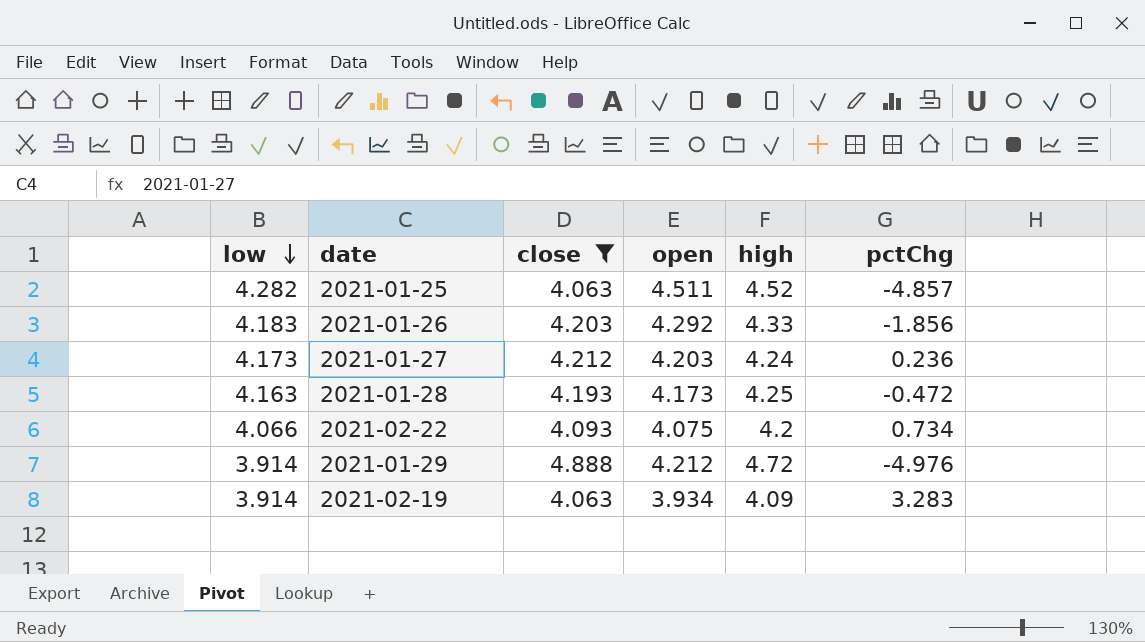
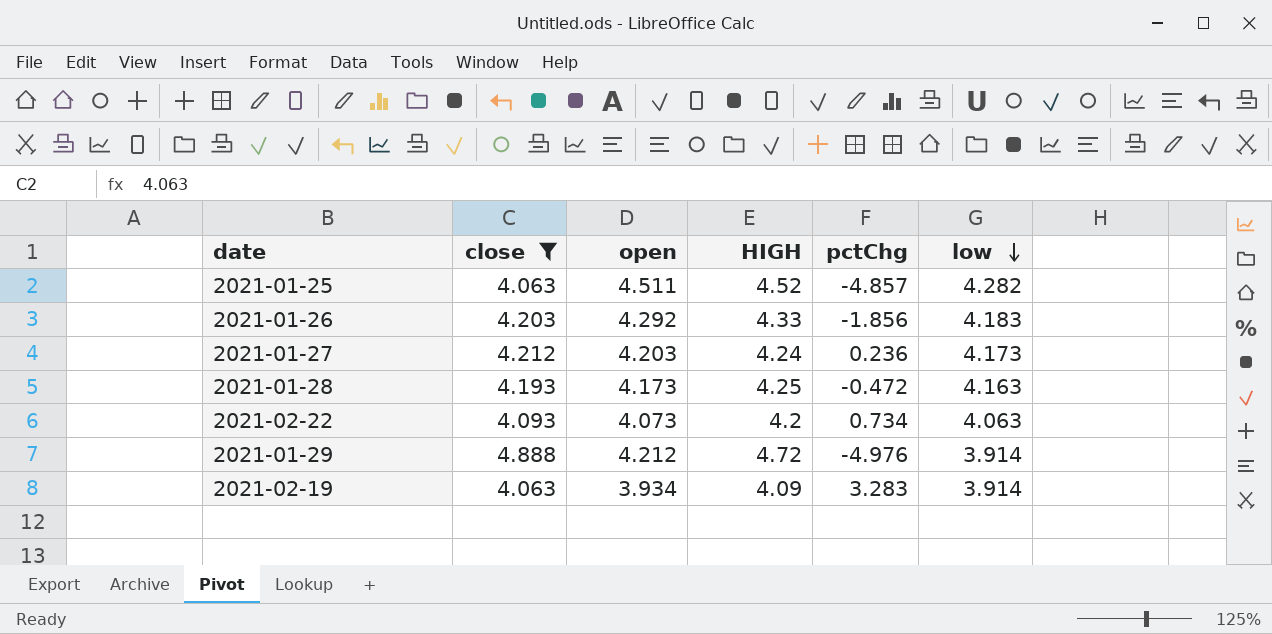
column name: high -> HIGH
column low | position: 1 -> 6
2021-02-22 | open: 4.075 -> 4.073
2021-02-22 | low: 4.066 -> 4.063

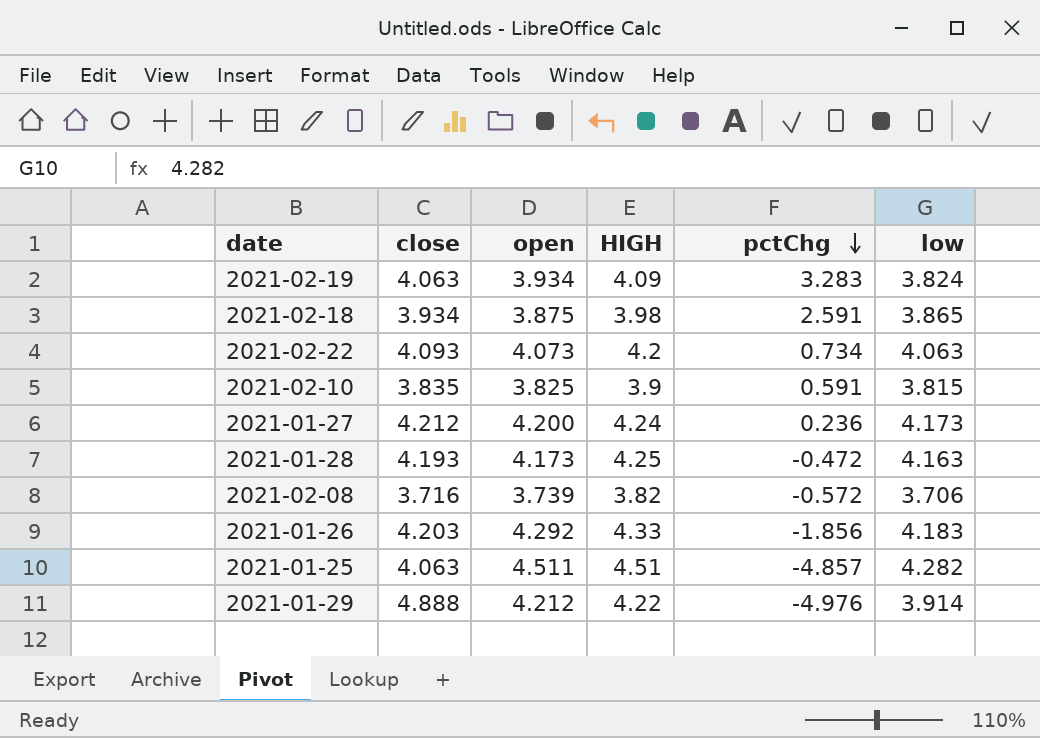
filter: close >= 4.063 -> none
row order: low descending -> pctChg descending
2021-02-19 | low: 3.914 -> 3.824
2021-01-27 | open: 4.203 -> 4.200
2021-01-25 | HIGH: 4.52 -> 4.51
2021-01-29 | HIGH: 4.72 -> 4.22

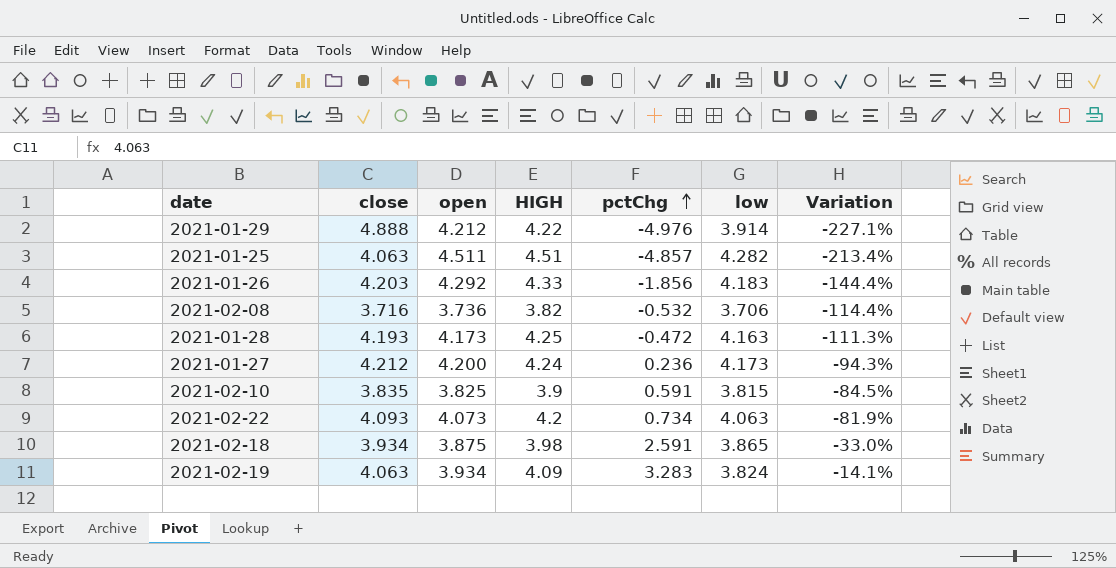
row order: pctChg descending -> pctChg ascending
column Variation | formula: none -> ([pctChg] - [low]) / [low]
2021-02-08 | open: 3.739 -> 3.736
2021-02-08 | pctChg: -0.572 -> -0.532

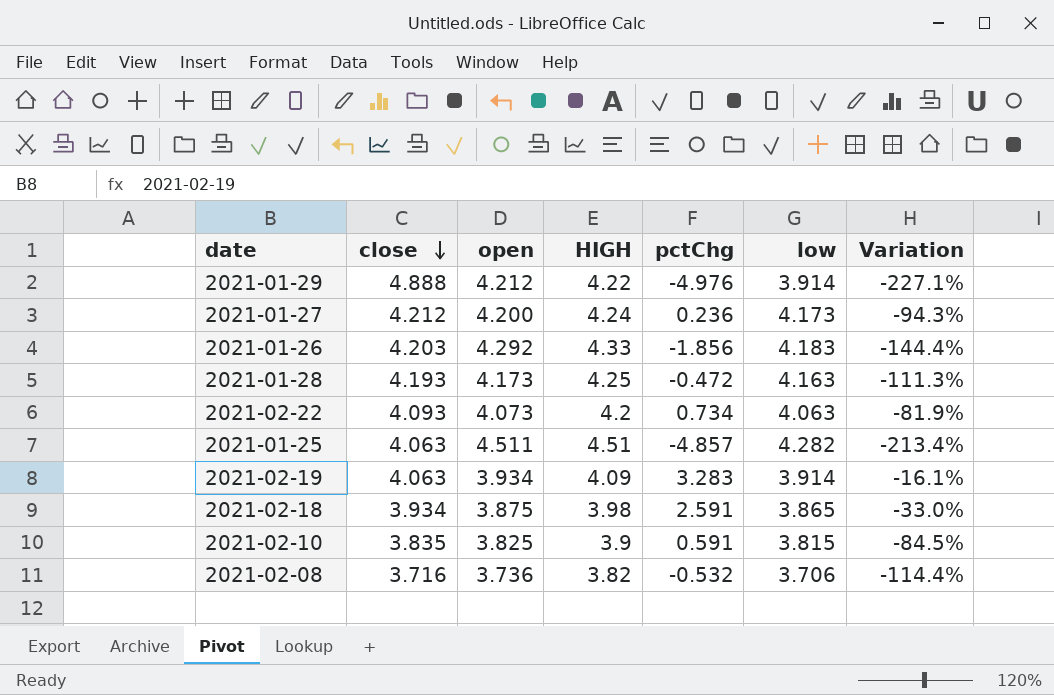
row order: pctChg ascending -> close descending
2021-02-19 | low: 3.824 -> 3.914
2021-02-19 | Variation: -14.1% -> -16.1%

